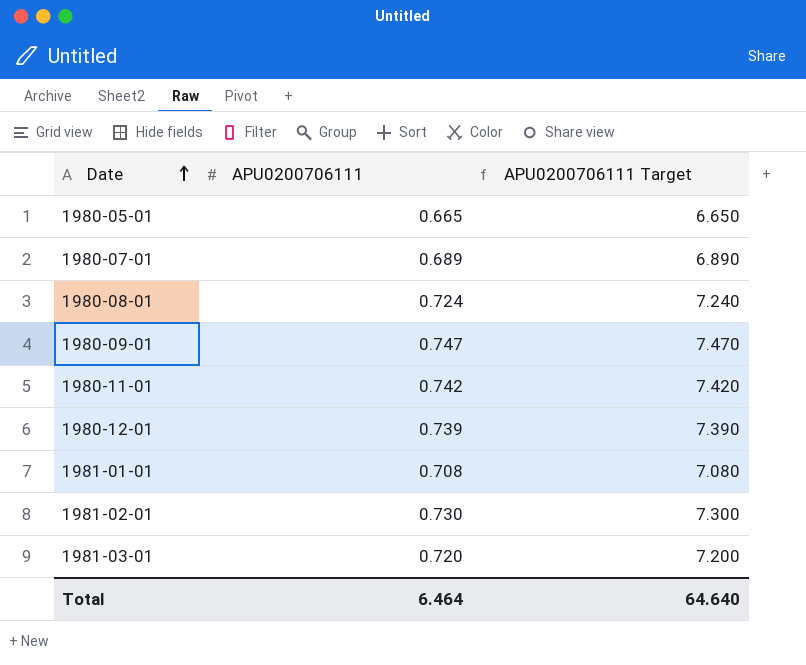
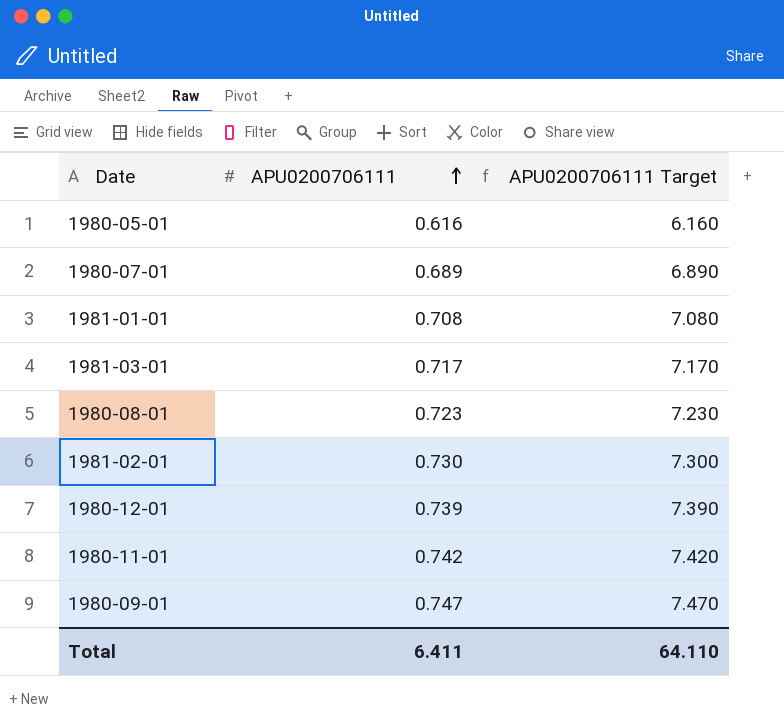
row order: Date ascending -> APU0200706111 ascending
1980-05-01 | APU0200706111: 0.665 -> 0.616
1980-05-01 | APU0200706111 Target: 6.650 -> 6.160
1981-03-01 | APU0200706111: 0.720 -> 0.717
1981-03-01 | APU0200706111 Target: 7.200 -> 7.170
1980-08-01 | APU0200706111: 0.724 -> 0.723
1980-08-01 | APU0200706111 Target: 7.240 -> 7.230
Total | APU0200706111: 6.464 -> 6.411
Total | APU0200706111 Target: 64.640 -> 64.110

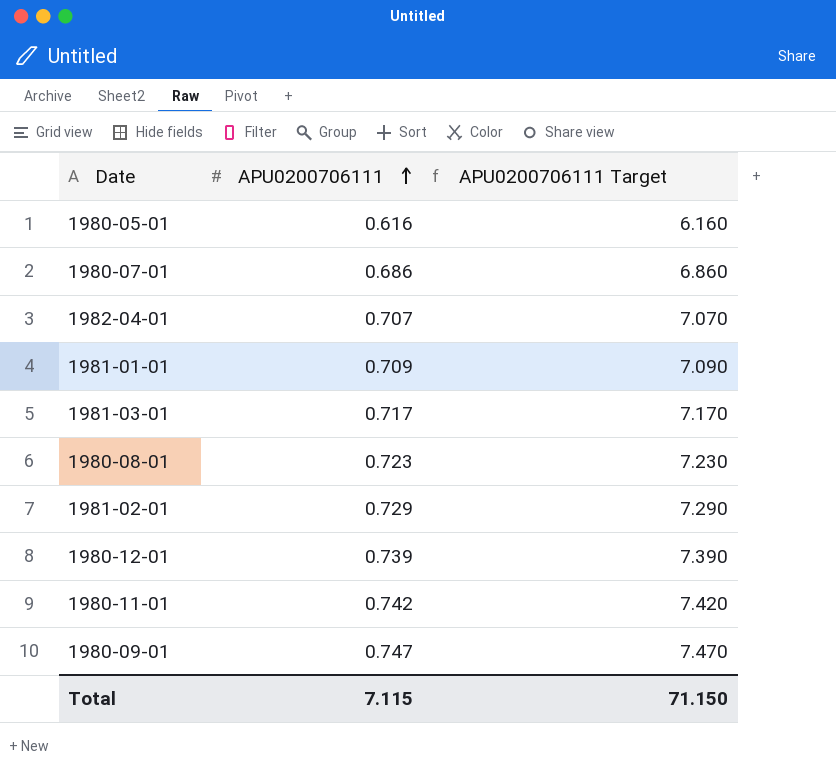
1980-07-01 | APU0200706111: 0.689 -> 0.686
1980-07-01 | APU0200706111 Target: 6.890 -> 6.860
row 1982-04-01: none -> 0.707 | 7.070
1981-01-01 | APU0200706111: 0.708 -> 0.709
1981-01-01 | APU0200706111 Target: 7.080 -> 7.090
1981-02-01 | APU0200706111: 0.730 -> 0.729
1981-02-01 | APU0200706111 Target: 7.300 -> 7.290
Total | APU0200706111: 6.411 -> 7.115
Total | APU0200706111 Target: 64.110 -> 71.150

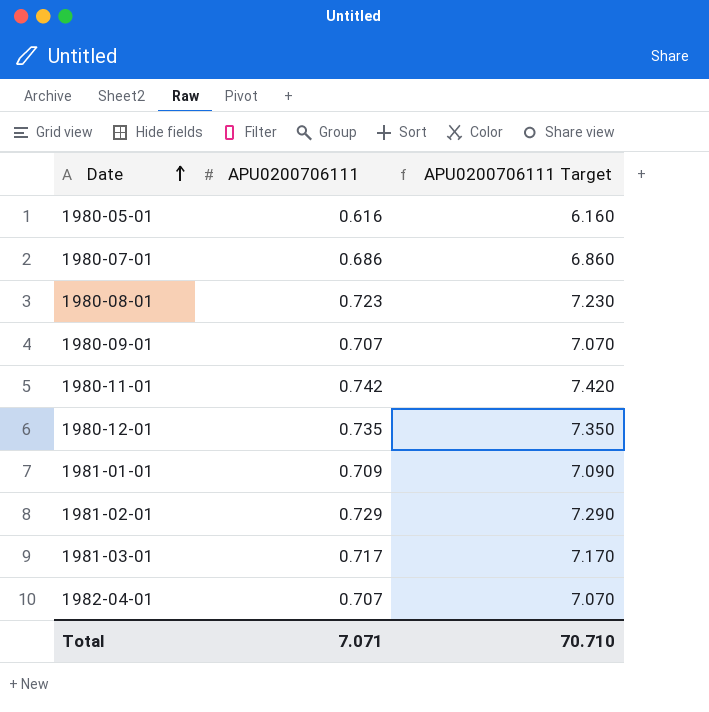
row order: APU0200706111 ascending -> Date ascending
1980-09-01 | APU0200706111: 0.747 -> 0.707
1980-09-01 | APU0200706111 Target: 7.470 -> 7.070
1980-12-01 | APU0200706111: 0.739 -> 0.735
1980-12-01 | APU0200706111 Target: 7.390 -> 7.350
Total | APU0200706111: 7.115 -> 7.071
Total | APU0200706111 Target: 71.150 -> 70.710

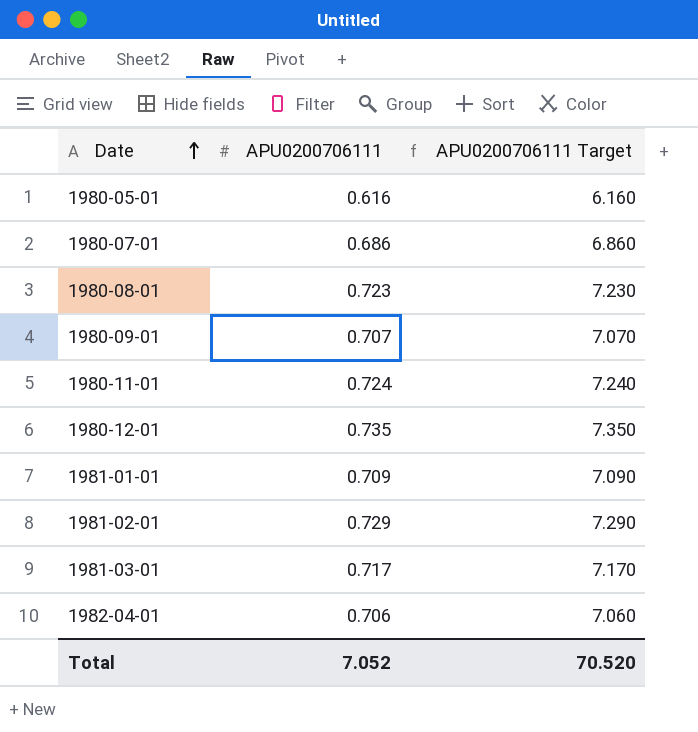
1980-11-01 | APU0200706111: 0.742 -> 0.724
1980-11-01 | APU0200706111 Target: 7.420 -> 7.240
1982-04-01 | APU0200706111: 0.707 -> 0.706
1982-04-01 | APU0200706111 Target: 7.070 -> 7.060
Total | APU0200706111: 7.071 -> 7.052
Total | APU0200706111 Target: 70.710 -> 70.520

